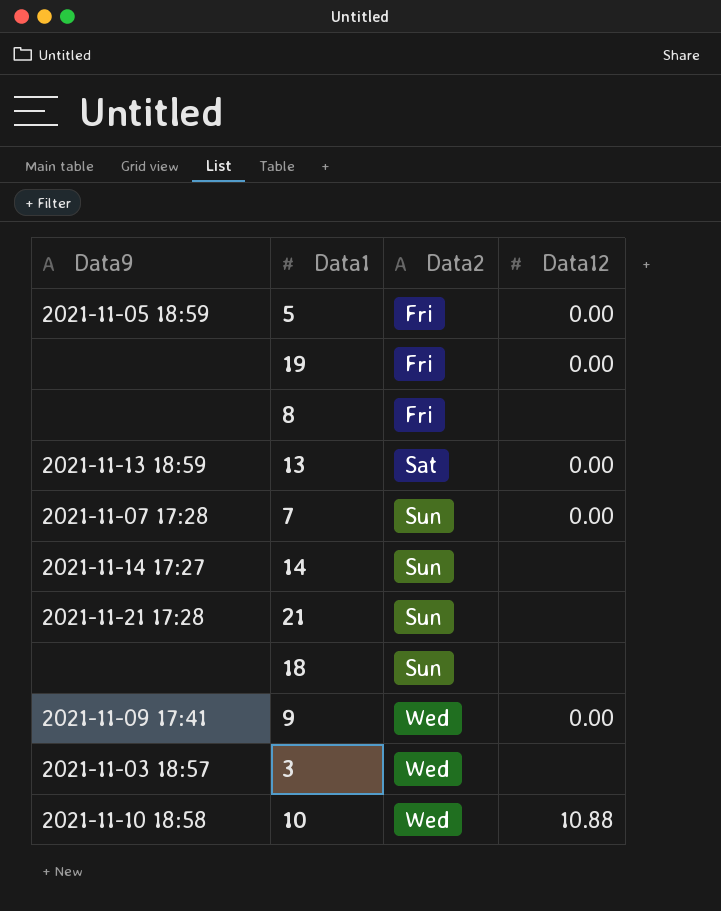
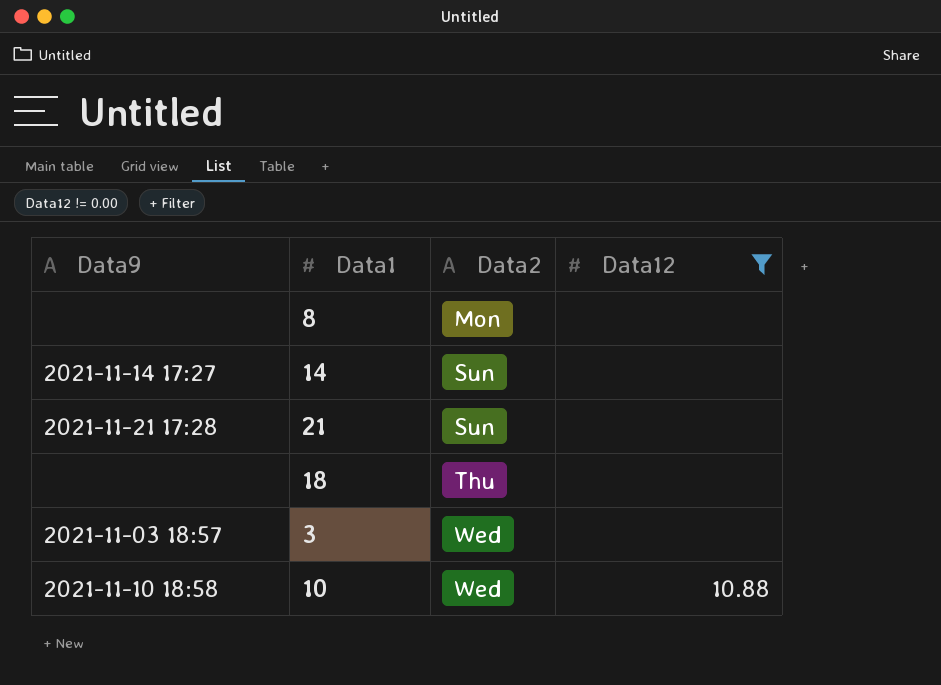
filter: none -> Data12 != 0.00
8 | Data2: Fri -> Mon
18 | Data2: Sun -> Thu

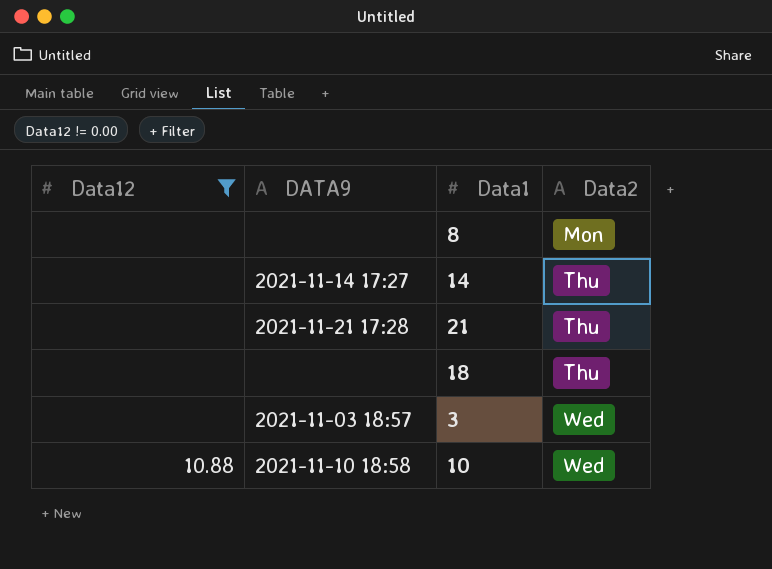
column Data12 | position: 4 -> 1
column name: Data9 -> DATA9
14 | Data2: Sun -> Thu
21 | Data2: Sun -> Thu

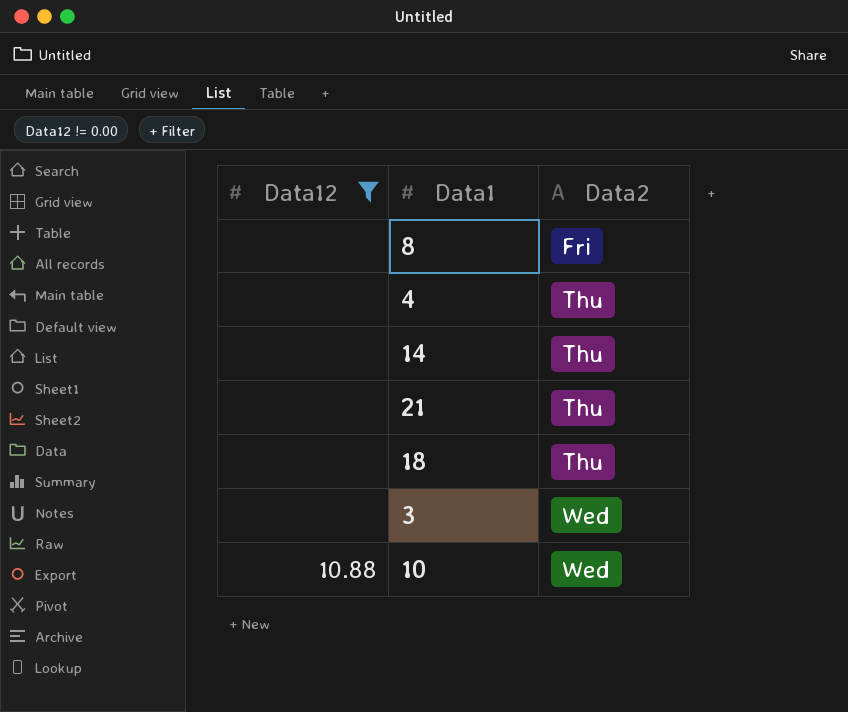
column DATA9 | position: 2 -> none
8 | Data2: Mon -> Fri
row 4: none -> none | Thu

